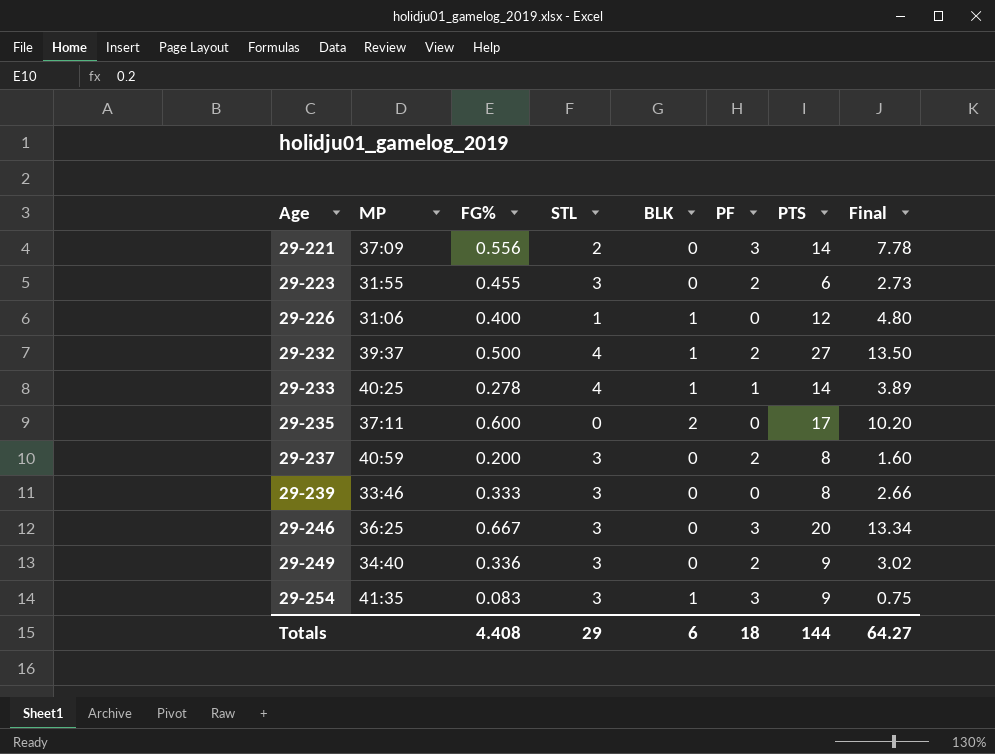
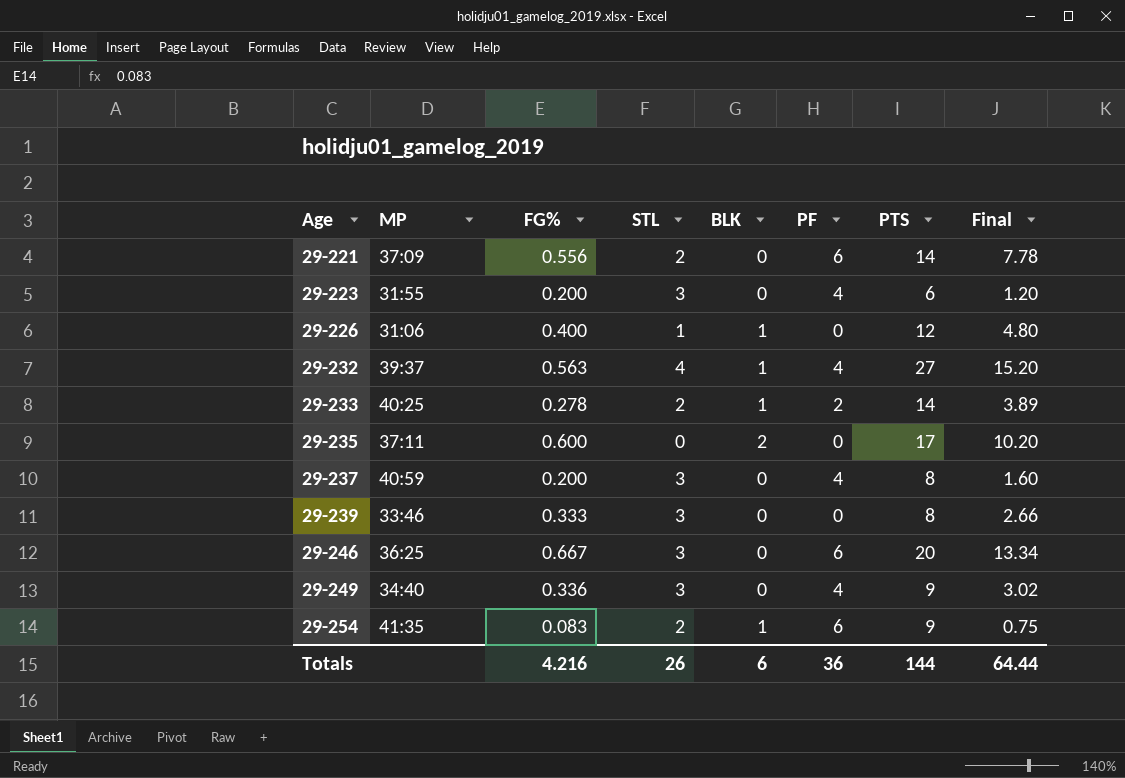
29-221 | PF: 3 -> 6
29-223 | FG%: 0.455 -> 0.200
29-223 | PF: 2 -> 4
29-223 | Final: 2.73 -> 1.20
29-232 | FG%: 0.500 -> 0.563
29-232 | PF: 2 -> 4
29-232 | Final: 13.50 -> 15.20
29-233 | STL: 4 -> 2
29-233 | PF: 1 -> 2
29-237 | PF: 2 -> 4
29-246 | PF: 3 -> 6
29-249 | PF: 2 -> 4
29-254 | STL: 3 -> 2
29-254 | PF: 3 -> 6
Totals | FG%: 4.408 -> 4.216
Totals | STL: 29 -> 26
Totals | PF: 18 -> 36
Totals | Final: 64.27 -> 64.44

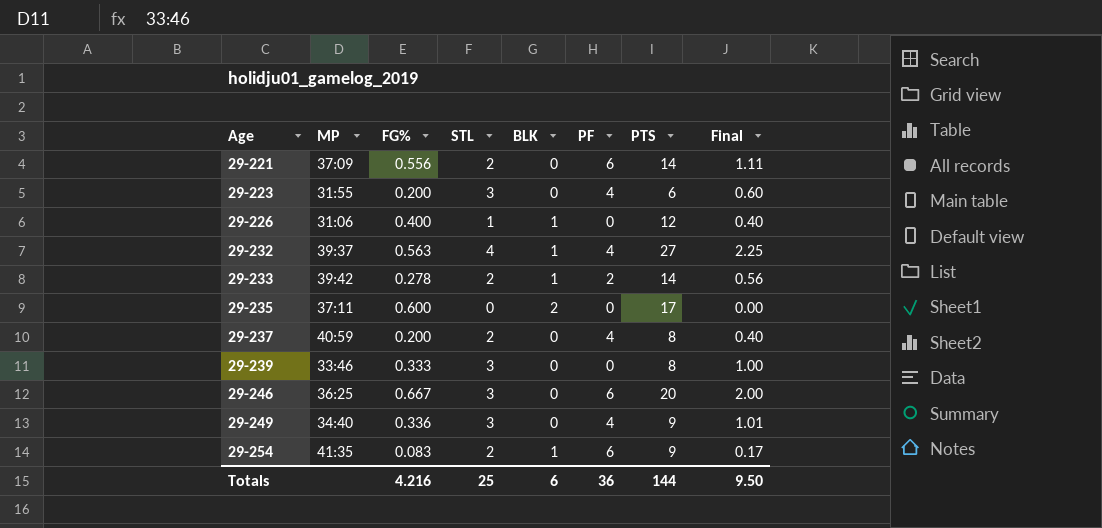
column Final | formula: [FG%] * [PTS] -> [FG%] * [STL]
29-233 | MP: 40:25 -> 39:42
29-237 | STL: 3 -> 2
Totals | STL: 26 -> 25
Totals | Final: 64.44 -> 9.50

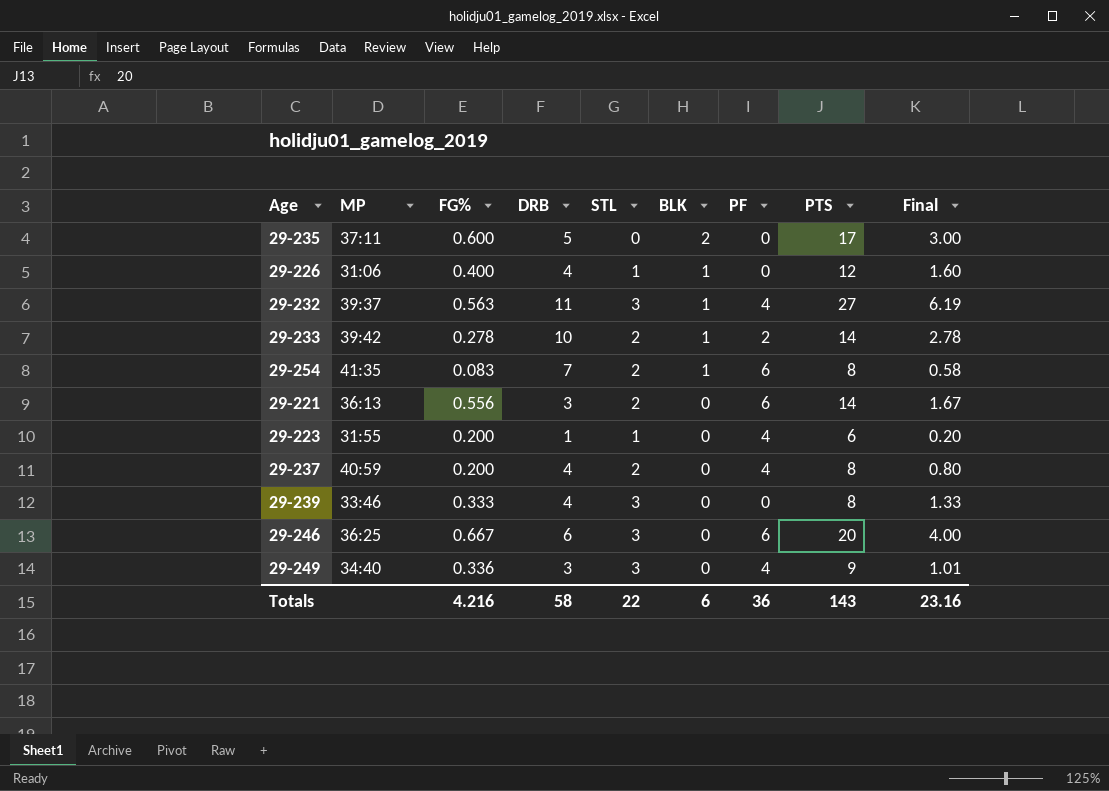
row order: Age ascending -> BLK descending
column DRB | position: none -> 4
column Final | formula: [FG%] * [STL] -> [FG%] * [DRB]
29-232 | STL: 4 -> 3
29-254 | PTS: 9 -> 8
29-221 | MP: 37:09 -> 36:13
29-223 | STL: 3 -> 1
Totals | STL: 25 -> 22
Totals | PTS: 144 -> 143
Totals | Final: 9.50 -> 23.16

